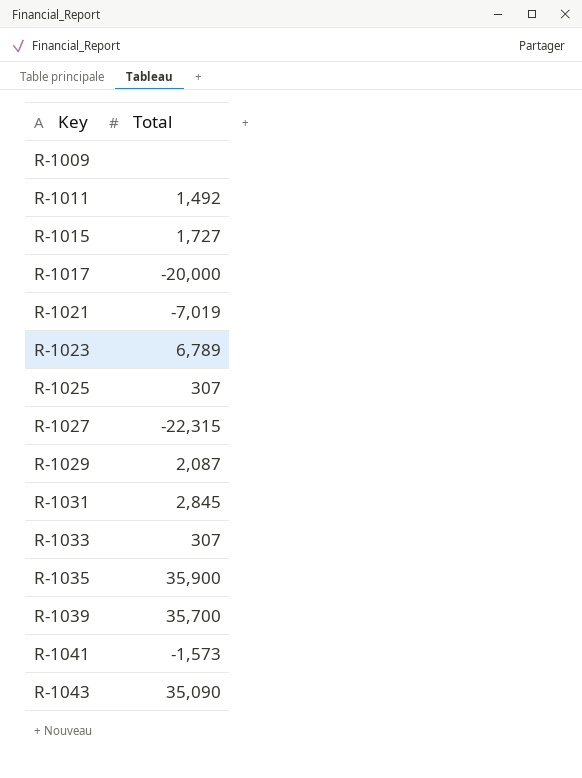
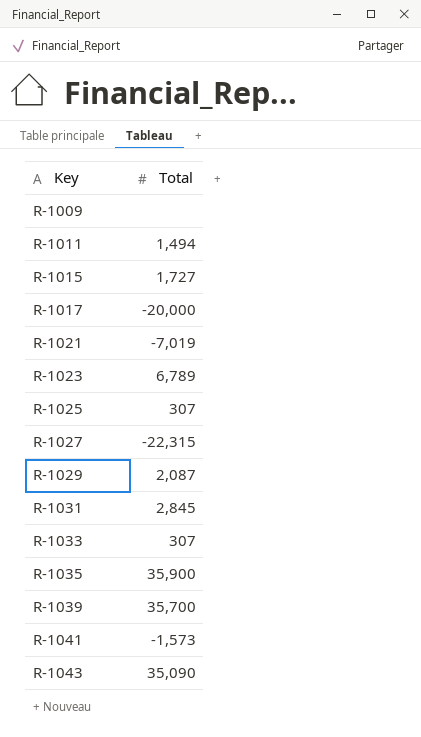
R-1011 | Total: 1,492 -> 1,494

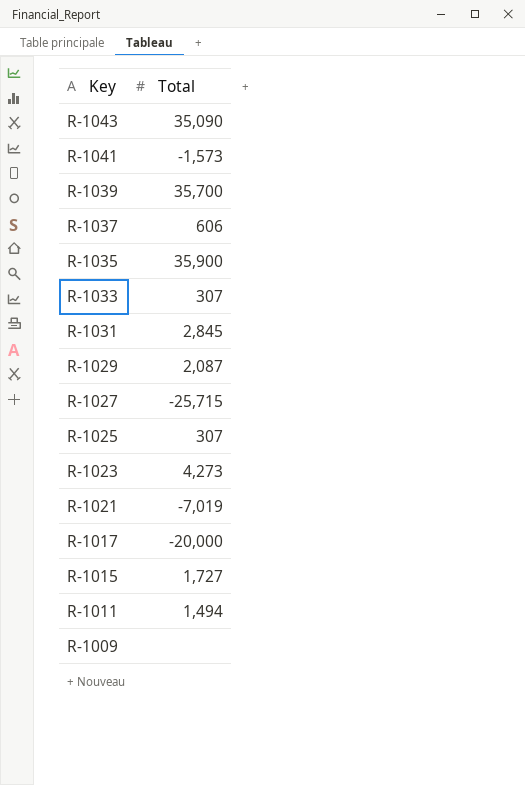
row order: Key ascending -> Key descending
row R-1037: none -> 606
R-1027 | Total: -22,315 -> -25,715
R-1023 | Total: 6,789 -> 4,273

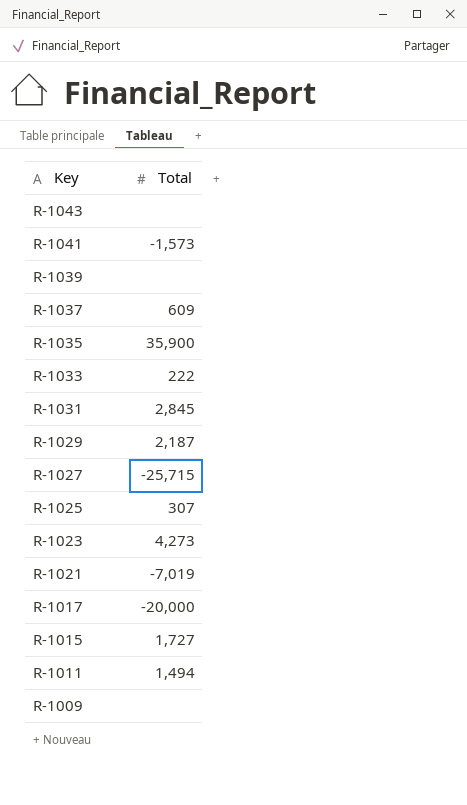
R-1043 | Total: 35,090 -> none
R-1039 | Total: 35,700 -> none
R-1037 | Total: 606 -> 609
R-1033 | Total: 307 -> 222
R-1029 | Total: 2,087 -> 2,187

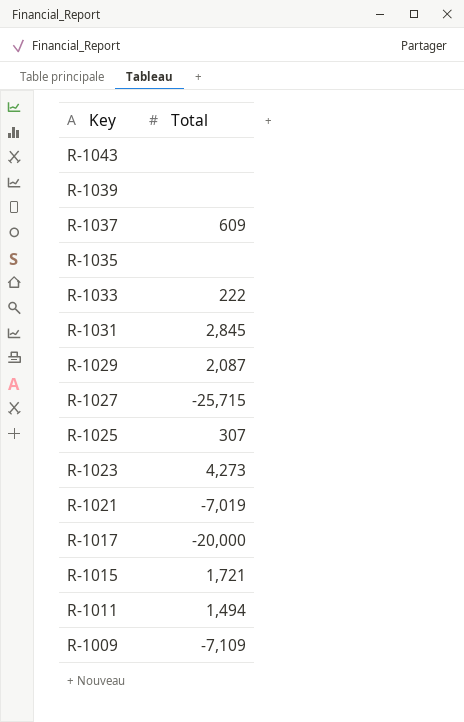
row R-1041: -1,573 -> none
R-1035 | Total: 35,900 -> none
R-1029 | Total: 2,187 -> 2,087
R-1015 | Total: 1,727 -> 1,721
R-1009 | Total: none -> -7,109

